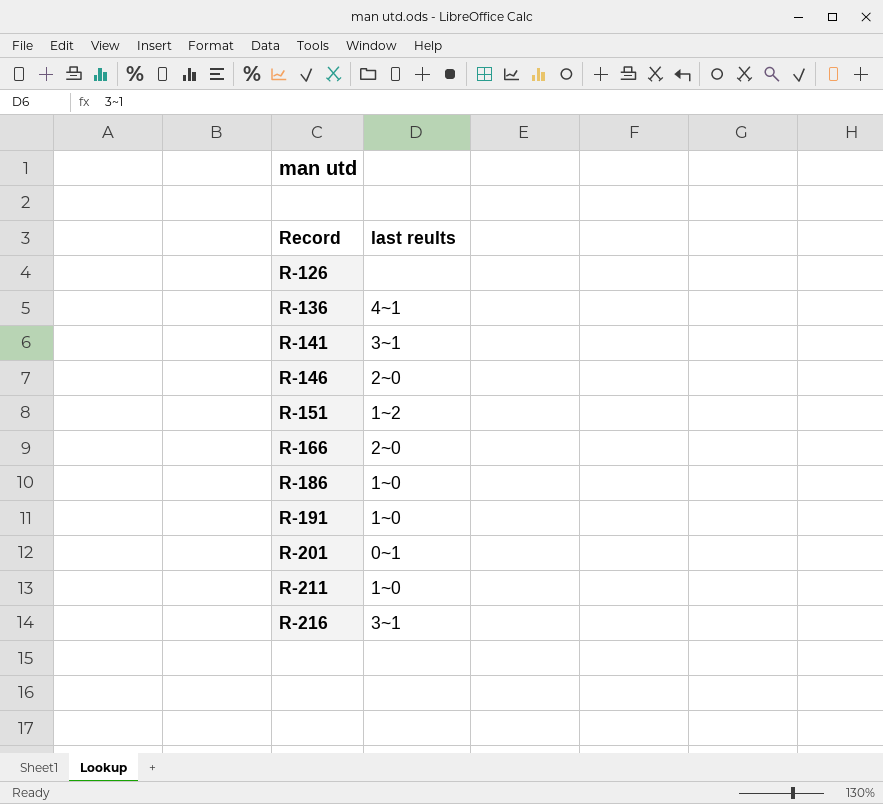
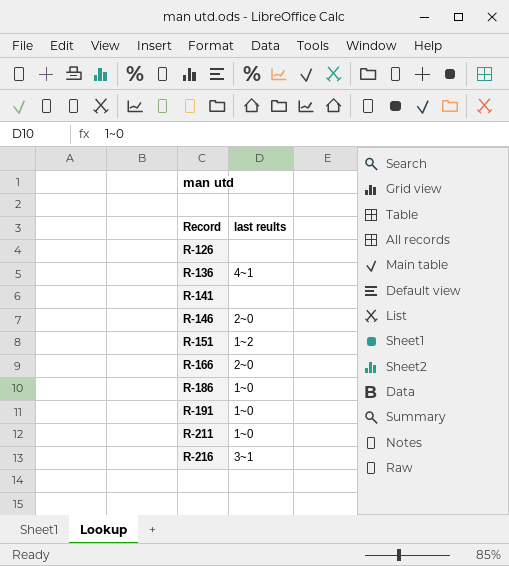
row R-201: 0~1 -> none
R-141 | last reults: 3~1 -> none

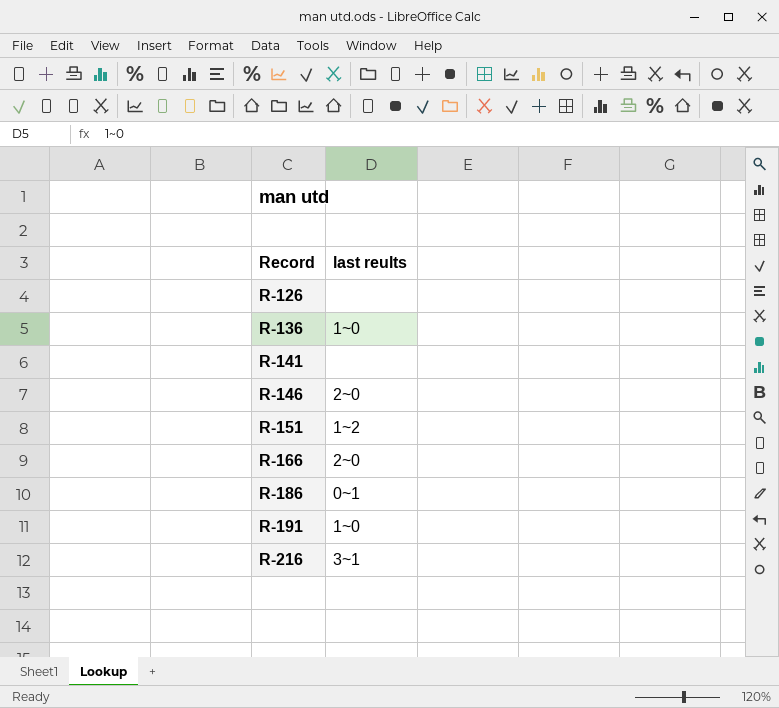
row R-211: 1~0 -> none
R-136 | last reults: 4~1 -> 1~0
R-186 | last reults: 1~0 -> 0~1

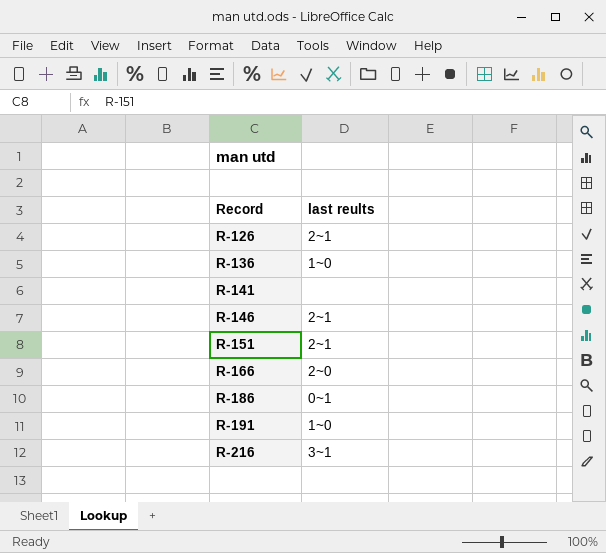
R-126 | last reults: none -> 2~1
R-146 | last reults: 2~0 -> 2~1
R-151 | last reults: 1~2 -> 2~1

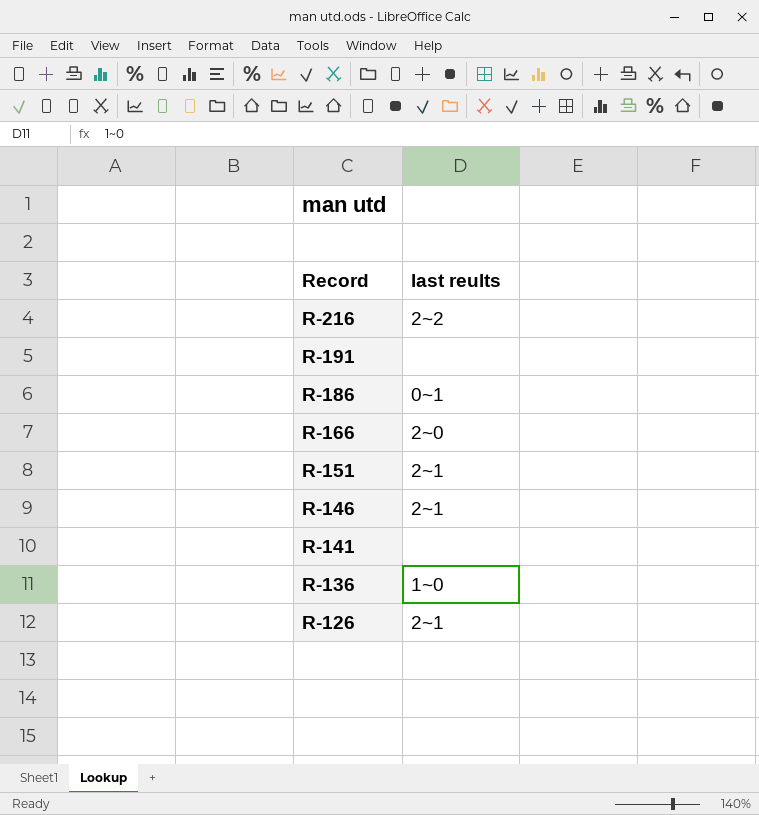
row order: Record ascending -> Record descending
R-216 | last reults: 3~1 -> 2~2
R-191 | last reults: 1~0 -> none

